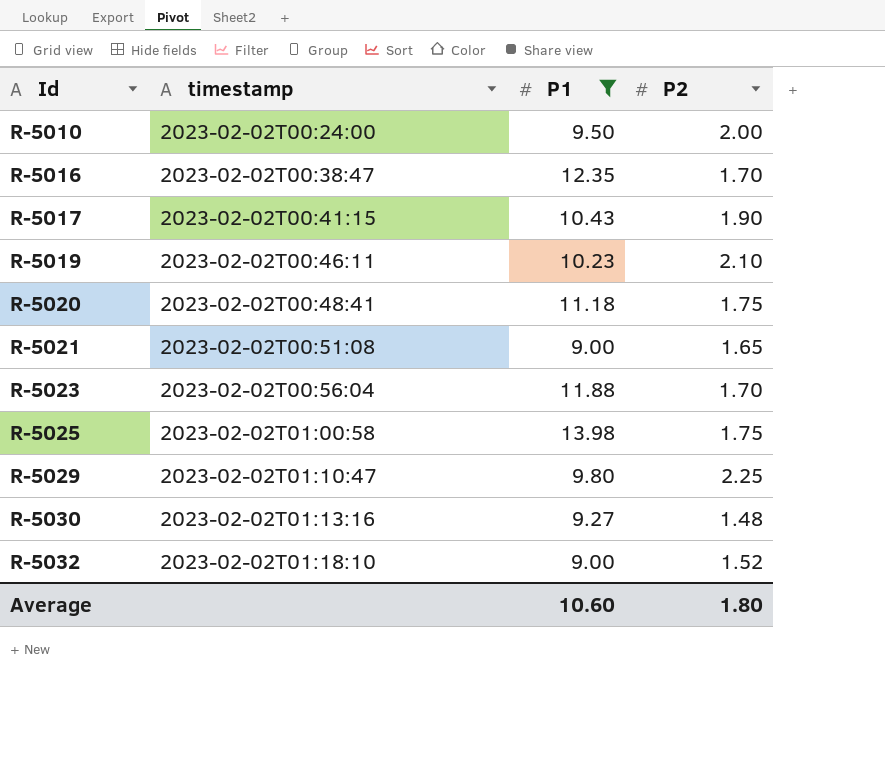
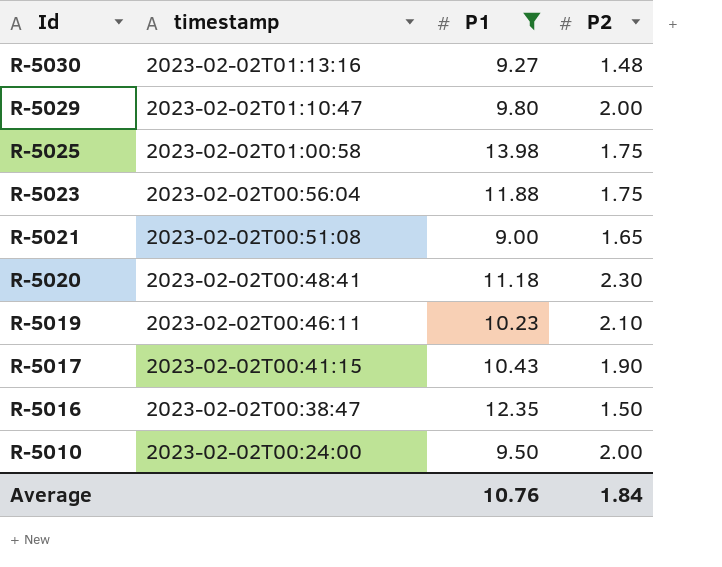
row order: Id ascending -> Id descending
row R-5032: 2023-02-02T01:18:10 | 9.00 | 1.52 -> none
R-5029 | P2: 2.25 -> 2.00
R-5023 | P2: 1.70 -> 1.75
R-5020 | P2: 1.75 -> 2.30
R-5016 | P2: 1.70 -> 1.50
Average | P1: 10.60 -> 10.76
Average | P2: 1.80 -> 1.84

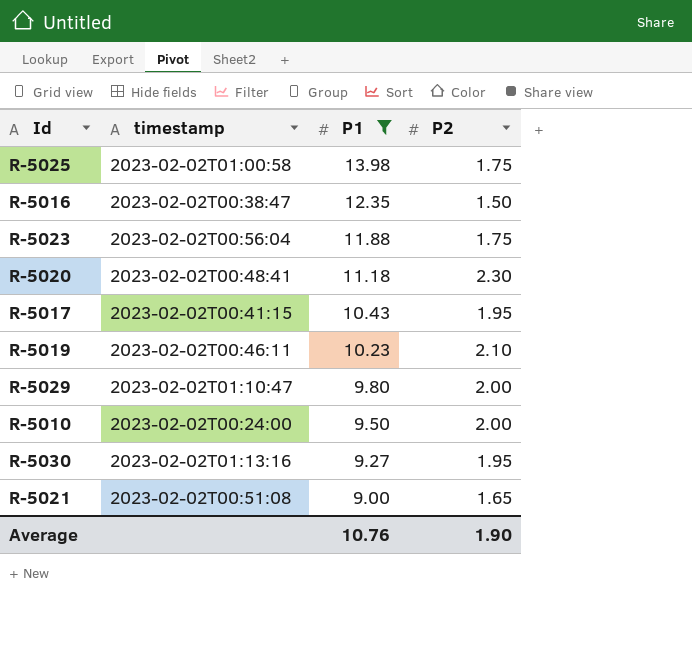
row order: Id descending -> P1 descending
R-5017 | P2: 1.90 -> 1.95
R-5030 | P2: 1.48 -> 1.95
Average | P2: 1.84 -> 1.90

